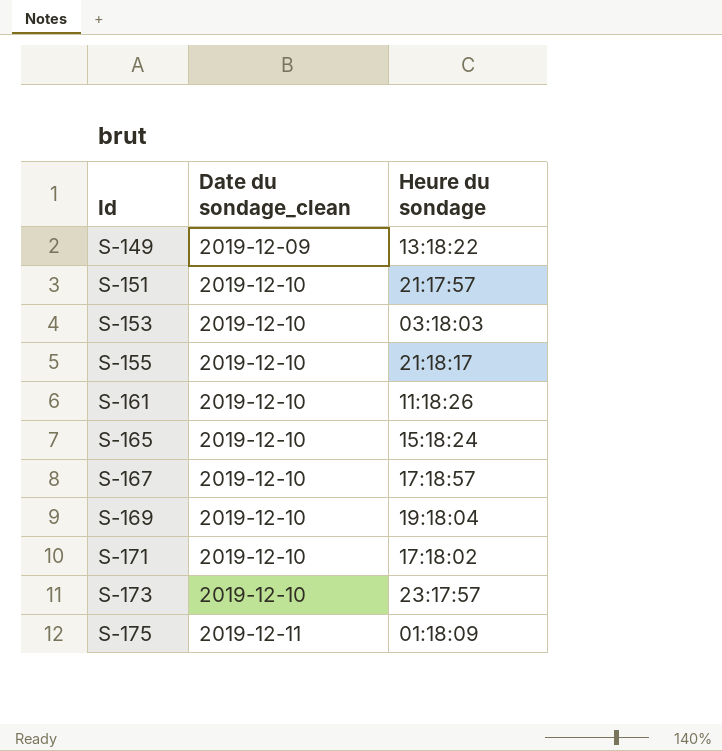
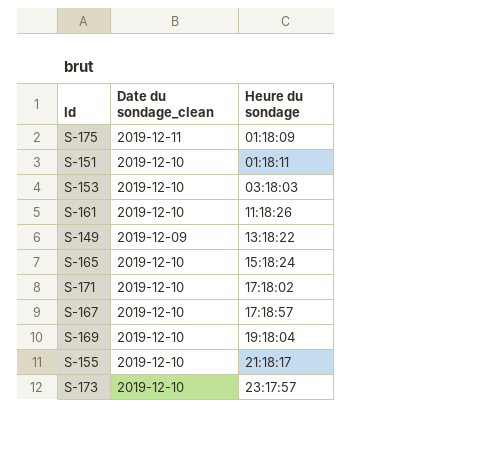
row order: Id ascending -> Heure du sondage ascending
S-151 | Heure du sondage: 21:17:57 -> 01:18:11

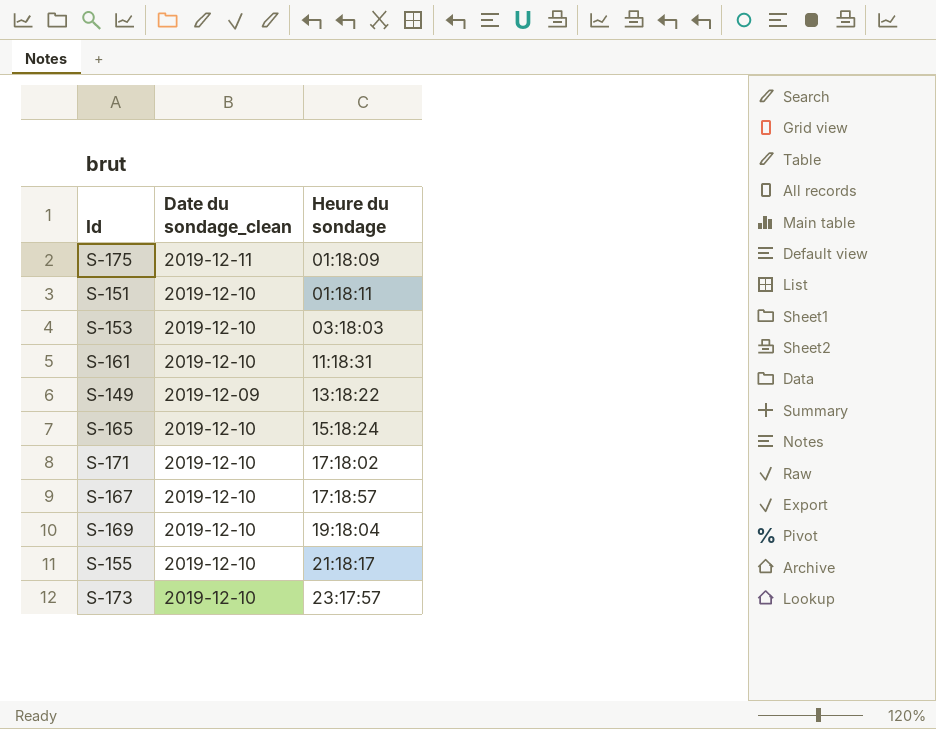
S-161 | Heure du sondage: 11:18:26 -> 11:18:31

